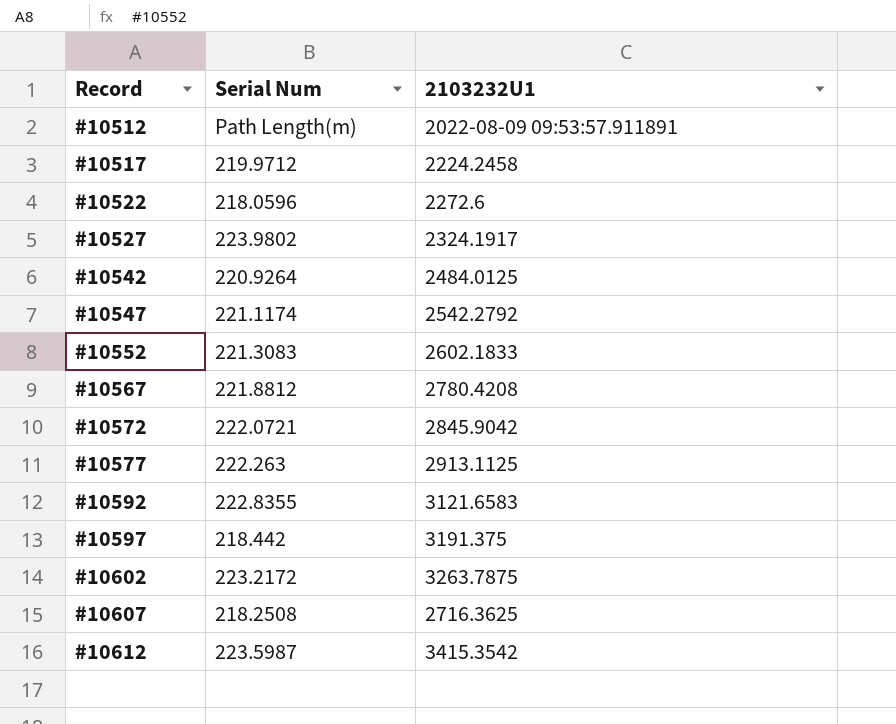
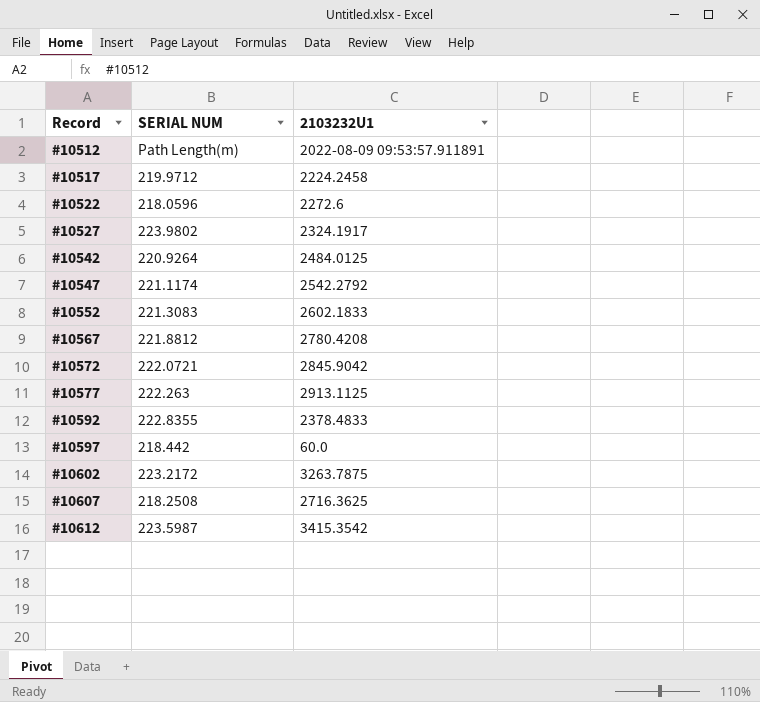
column name: Serial Num -> SERIAL NUM
#10592 | 2103232U1: 3121.6583 -> 2378.4833
#10597 | 2103232U1: 3191.375 -> 60.0

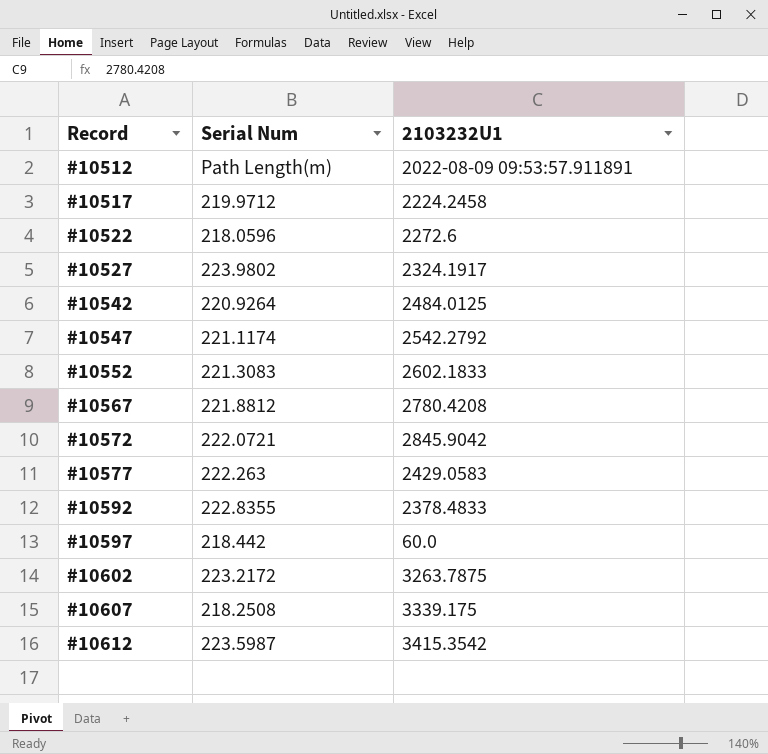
column name: SERIAL NUM -> Serial Num
#10577 | 2103232U1: 2913.1125 -> 2429.0583
#10607 | 2103232U1: 2716.3625 -> 3339.175

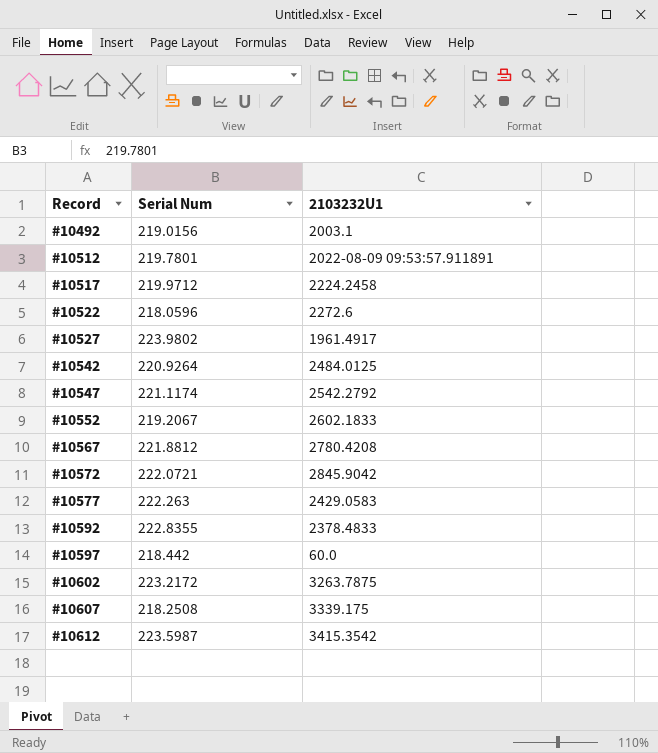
row #10492: none -> 219.0156 | 2003.1
#10512 | Serial Num: Path Length(m) -> 219.7801
#10527 | 2103232U1: 2324.1917 -> 1961.4917
#10552 | Serial Num: 221.3083 -> 219.2067

